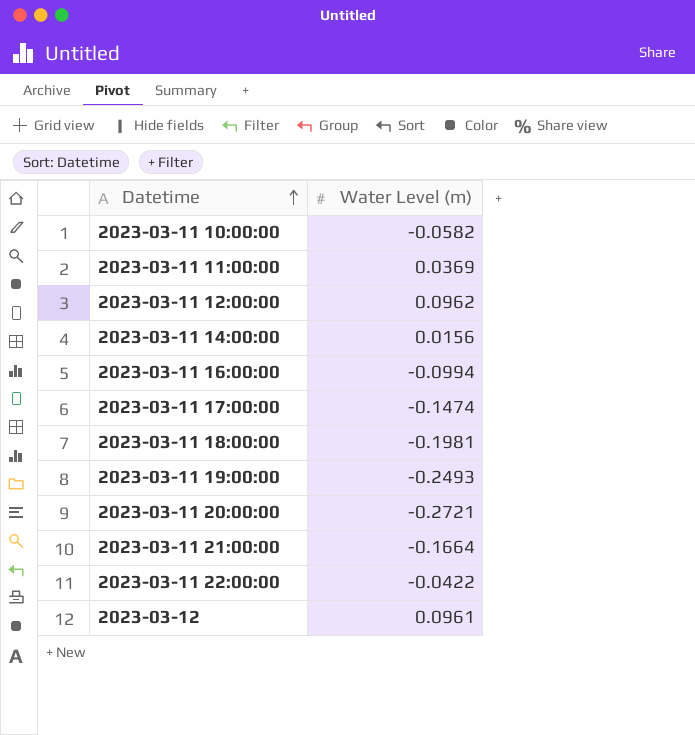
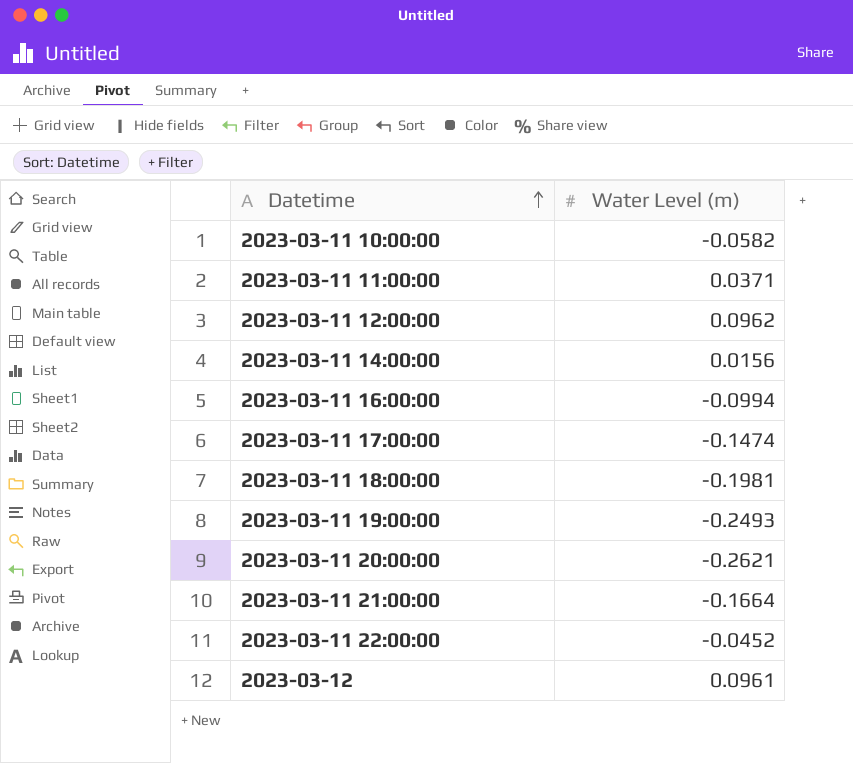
2023-03-11 11:00:00 | Water Level (m): 0.0369 -> 0.0371
2023-03-11 20:00:00 | Water Level (m): -0.2721 -> -0.2621
2023-03-11 22:00:00 | Water Level (m): -0.0422 -> -0.0452

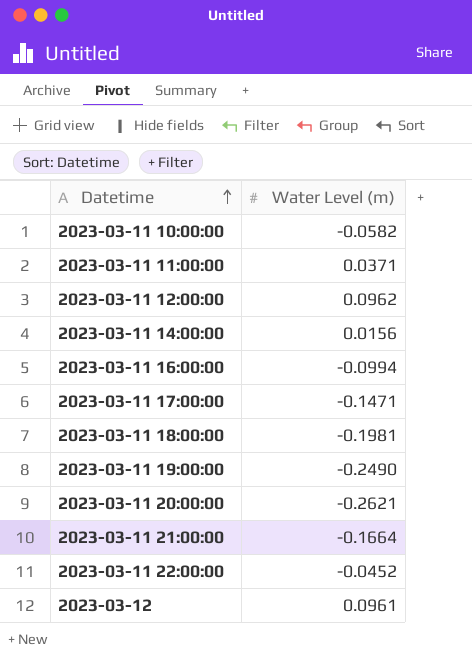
2023-03-11 17:00:00 | Water Level (m): -0.1474 -> -0.1471
2023-03-11 19:00:00 | Water Level (m): -0.2493 -> -0.2490

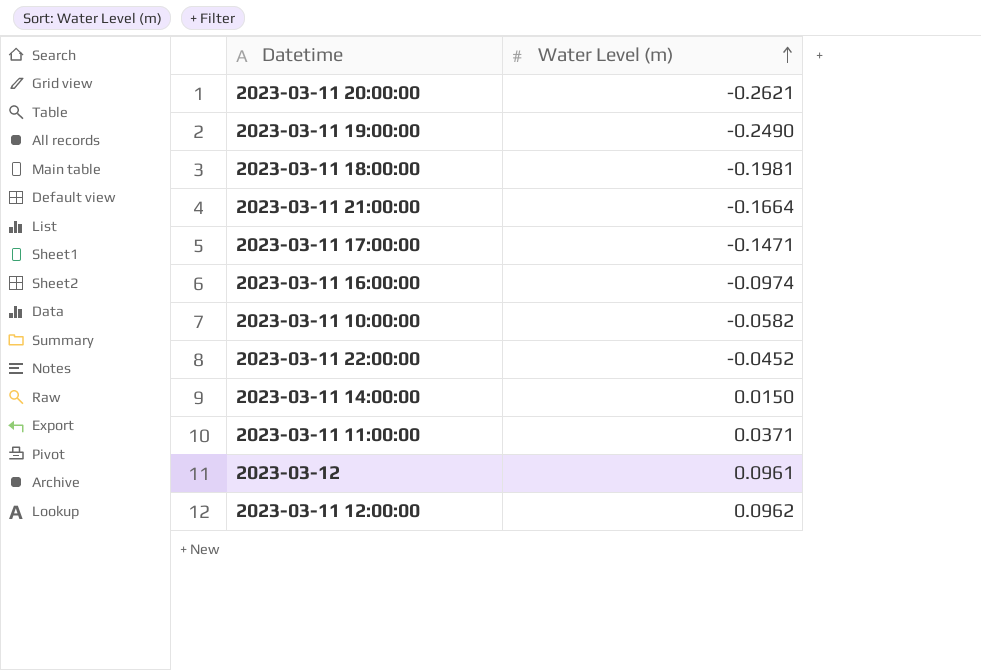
row order: Datetime ascending -> Water Level (m) ascending
2023-03-11 16:00:00 | Water Level (m): -0.0994 -> -0.0974
2023-03-11 14:00:00 | Water Level (m): 0.0156 -> 0.0150

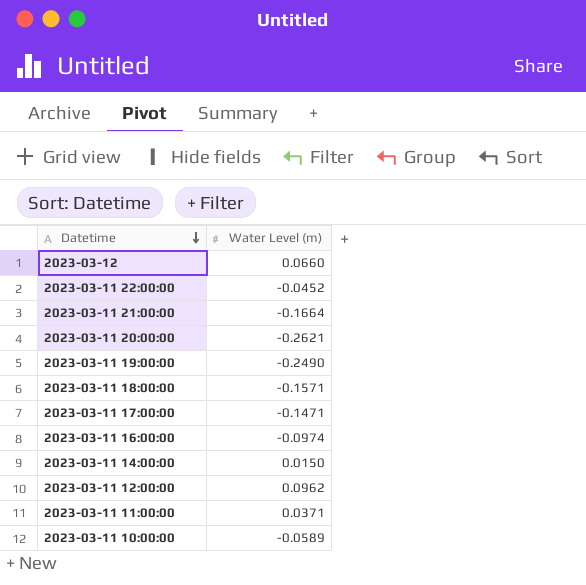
row order: Water Level (m) ascending -> Datetime descending
2023-03-12 | Water Level (m): 0.0961 -> 0.0660
2023-03-11 18:00:00 | Water Level (m): -0.1981 -> -0.1571
2023-03-11 10:00:00 | Water Level (m): -0.0582 -> -0.0589

